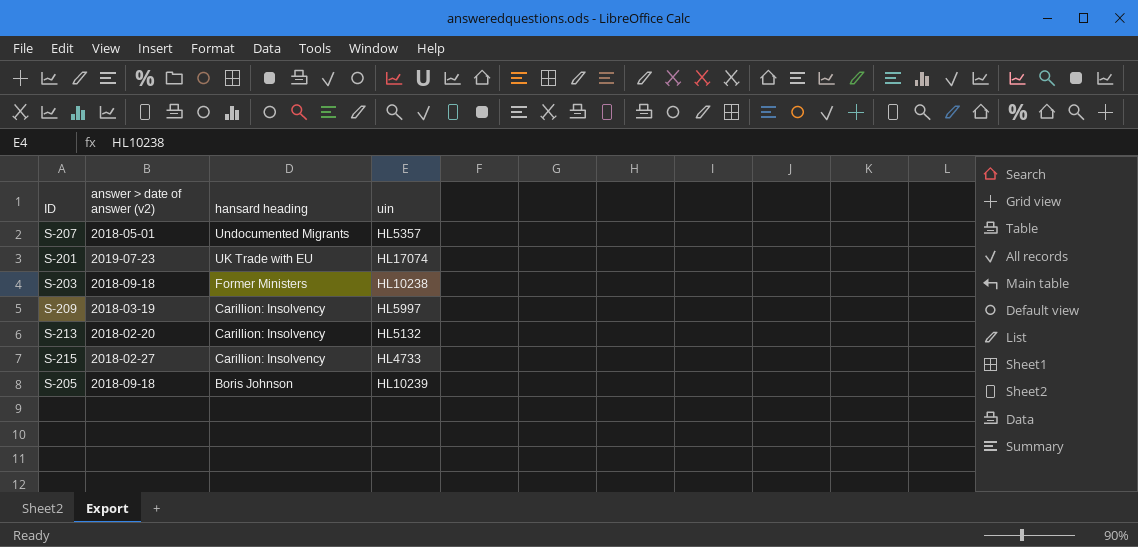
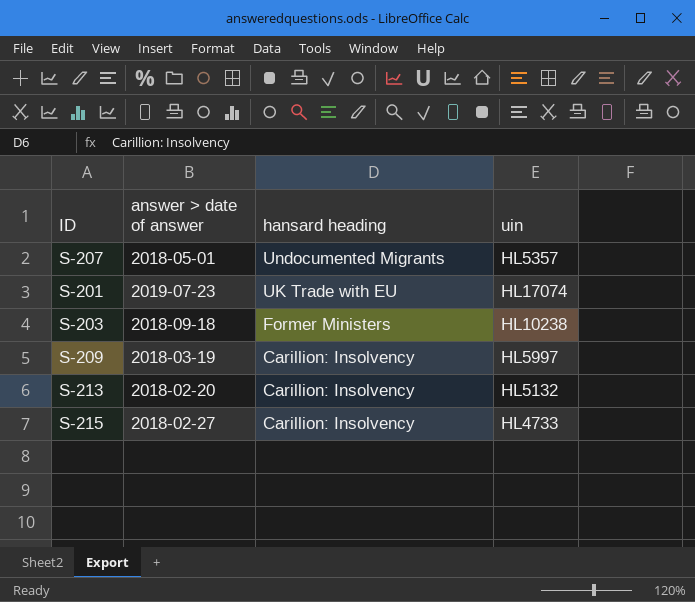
column name: answer > date of answer (v2) -> answer > date of answer
row S-205: 2018-09-18 | Boris Johnson | HL10239 -> none

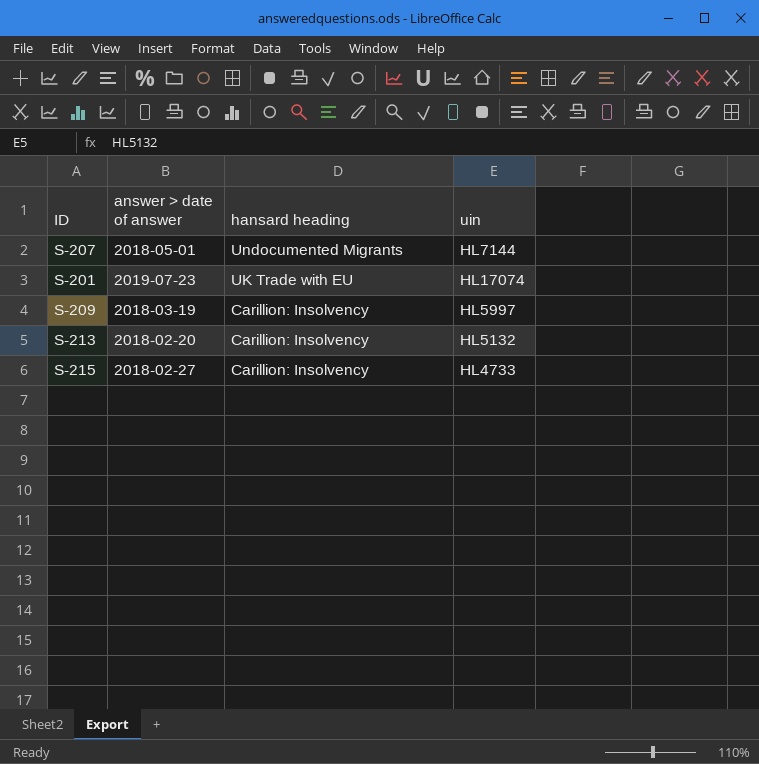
row S-203: 2018-09-18 | Former Ministers | HL10238 -> none
S-207 | uin: HL5357 -> HL7144

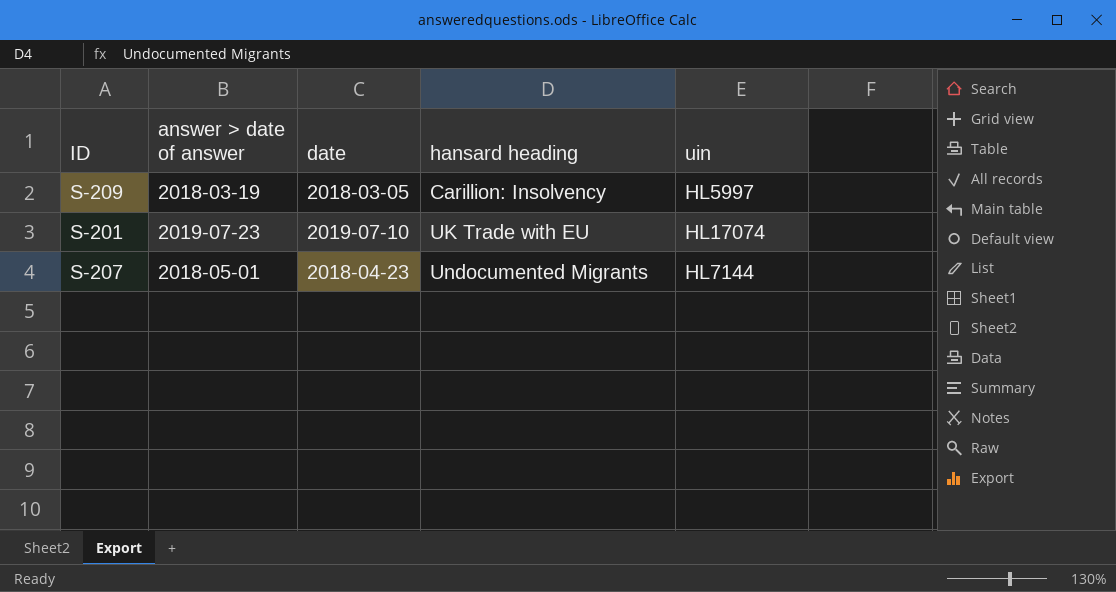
row order: hansard heading descending -> hansard heading ascending
column date | position: none -> 3
row S-213: 2018-02-20 | Carillion: Insolvency | HL5132 -> none
row S-215: 2018-02-27 | Carillion: Insolvency | HL4733 -> none

